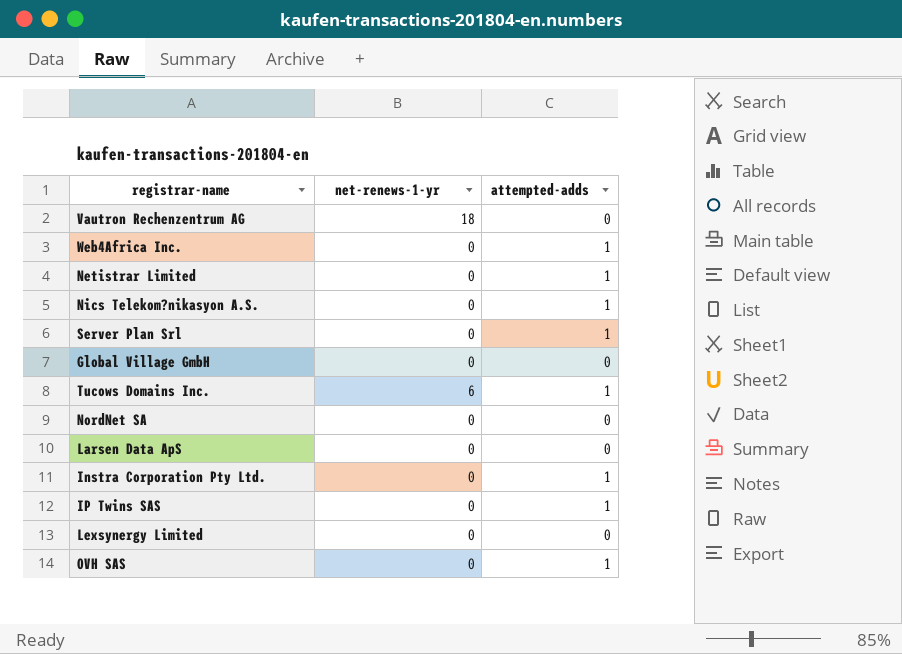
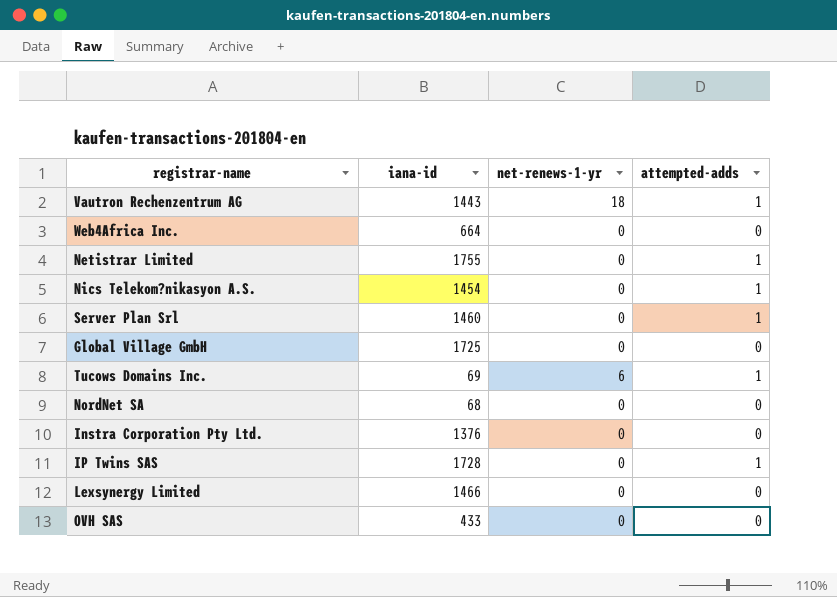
column iana-id | position: none -> 2
row Larsen Data ApS: 0 | 0 -> none
Vautron Rechenzentrum AG | attempted-adds: 0 -> 1
Web4Africa Inc. | attempted-adds: 1 -> 0
Instra Corporation Pty Ltd. | attempted-adds: 1 -> 0
OVH SAS | attempted-adds: 1 -> 0

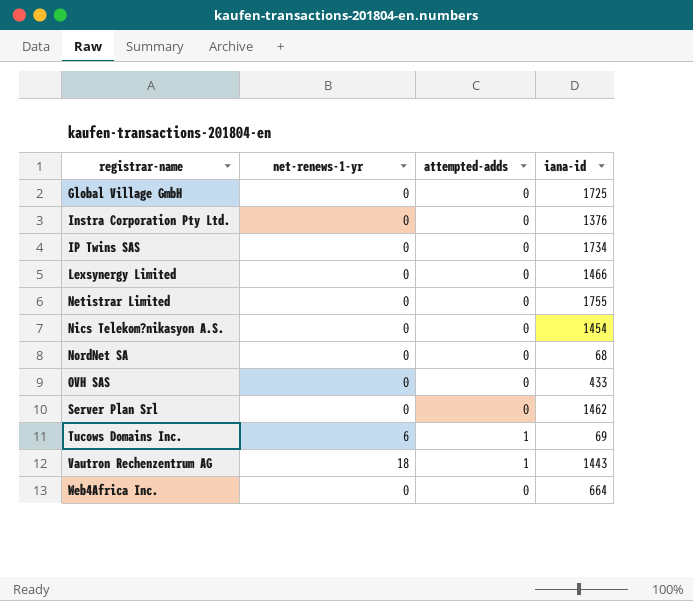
row order: none -> registrar-name ascending
column iana-id | position: 2 -> 4
IP Twins SAS | attempted-adds: 1 -> 0
IP Twins SAS | iana-id: 1728 -> 1734
Netistrar Limited | attempted-adds: 1 -> 0
Nics Telekom?nikasyon A.S. | attempted-adds: 1 -> 0
Server Plan Srl | attempted-adds: 1 -> 0
Server Plan Srl | iana-id: 1460 -> 1462

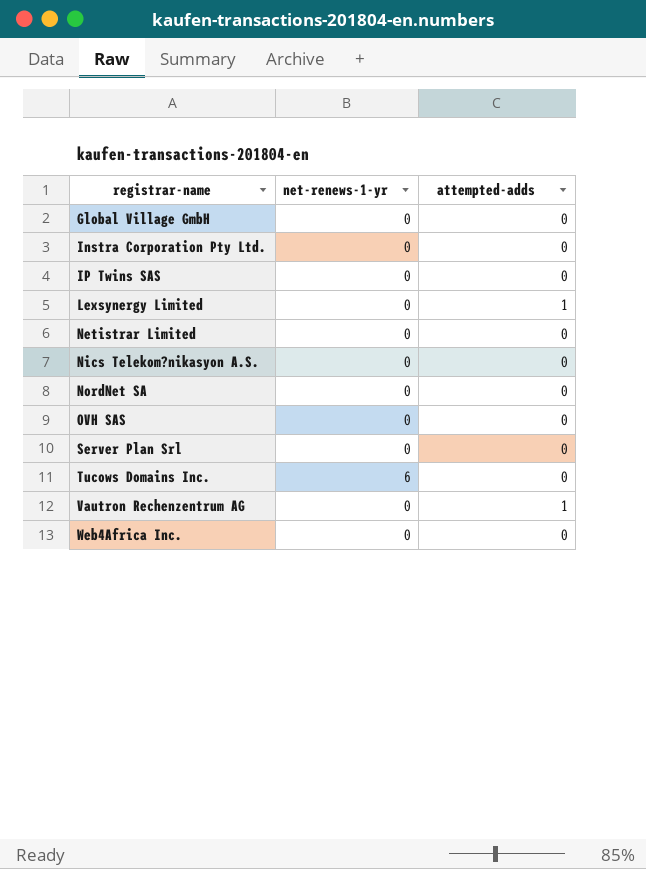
column iana-id | position: 4 -> none
Lexsynergy Limited | attempted-adds: 0 -> 1
Tucows Domains Inc. | attempted-adds: 1 -> 0
Vautron Rechenzentrum AG | net-renews-1-yr: 18 -> 0

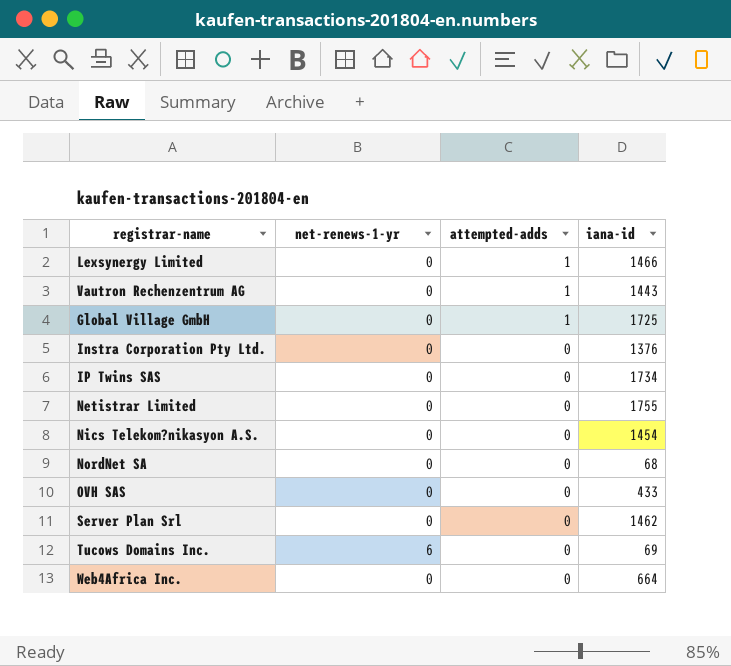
row order: registrar-name ascending -> attempted-adds descending
column iana-id | position: none -> 4
Global Village GmbH | attempted-adds: 0 -> 1

